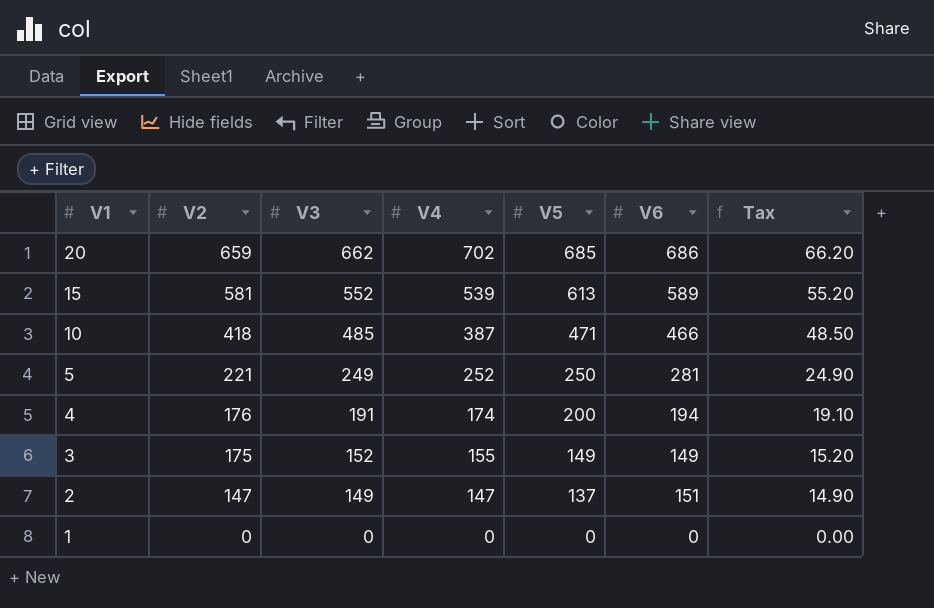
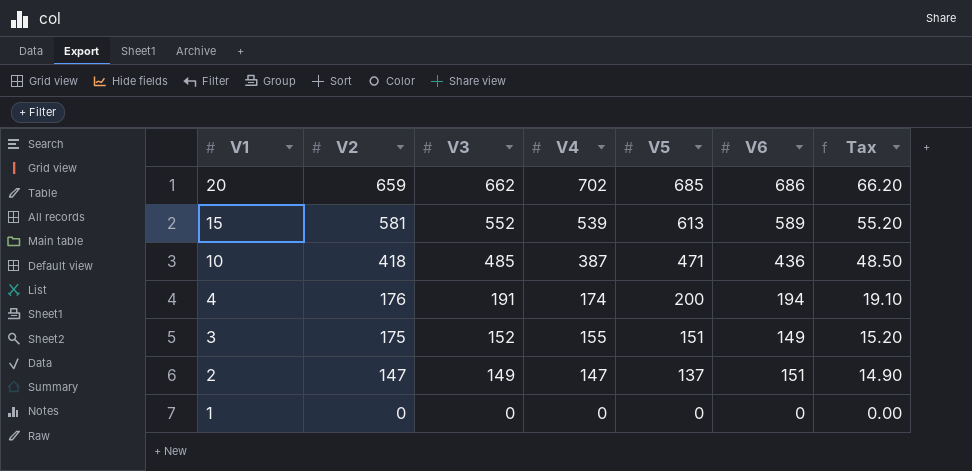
row 5: 221 | 249 | 252 | 250 | 281 | 24.90 -> none
10 | V6: 466 -> 436
3 | V5: 149 -> 151

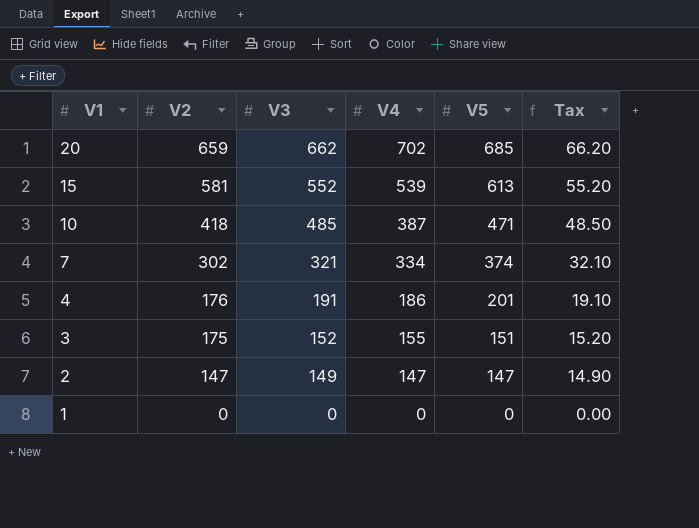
column V6 | position: 6 -> none
row 7: none -> 302 | 321 | 334 | 374 | 32.10
4 | V4: 174 -> 186
4 | V5: 200 -> 201
2 | V5: 137 -> 147

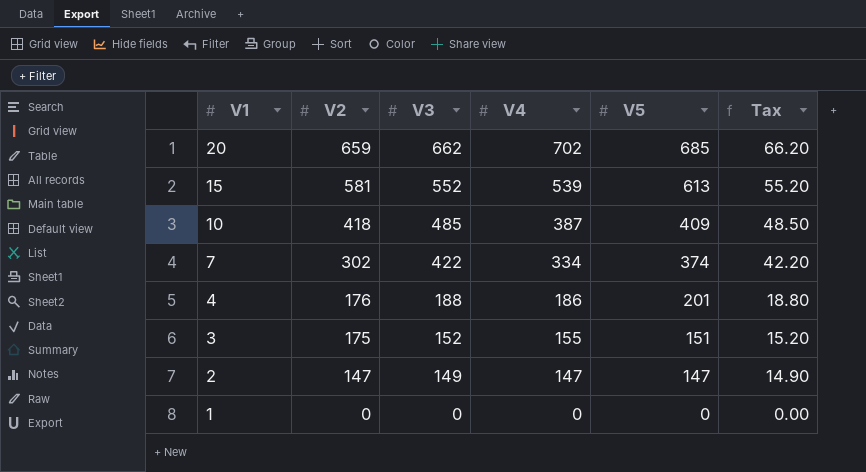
10 | V5: 471 -> 409
7 | V3: 321 -> 422
7 | Tax: 32.10 -> 42.20
4 | V3: 191 -> 188
4 | Tax: 19.10 -> 18.80

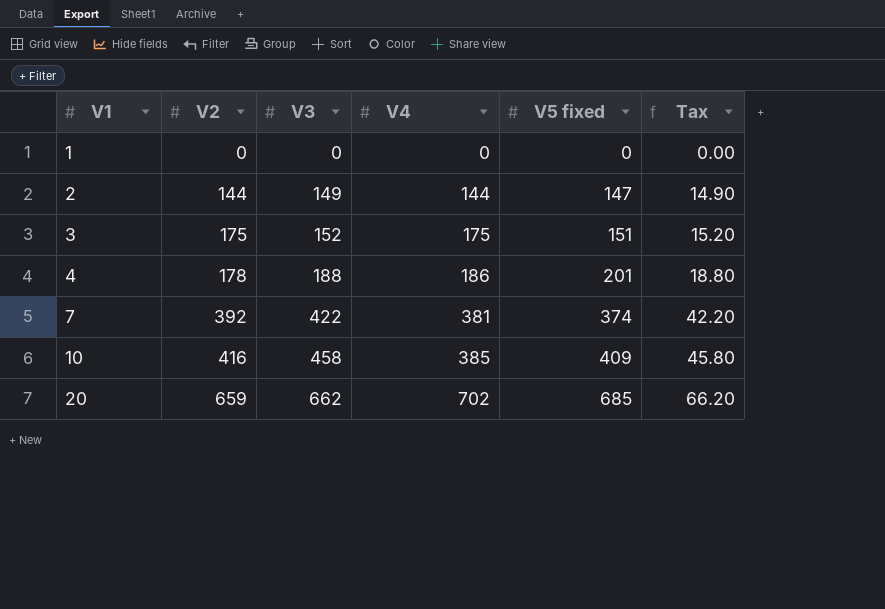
row order: V1 descending -> V1 ascending
column name: V5 -> V5 fixed
row 15: 581 | 552 | 539 | 613 | 55.20 -> none
2 | V2: 147 -> 144
2 | V4: 147 -> 144
3 | V4: 155 -> 175
4 | V2: 176 -> 178
7 | V2: 302 -> 392
7 | V4: 334 -> 381
10 | V2: 418 -> 416
10 | V3: 485 -> 458
10 | V4: 387 -> 385
10 | Tax: 48.50 -> 45.80

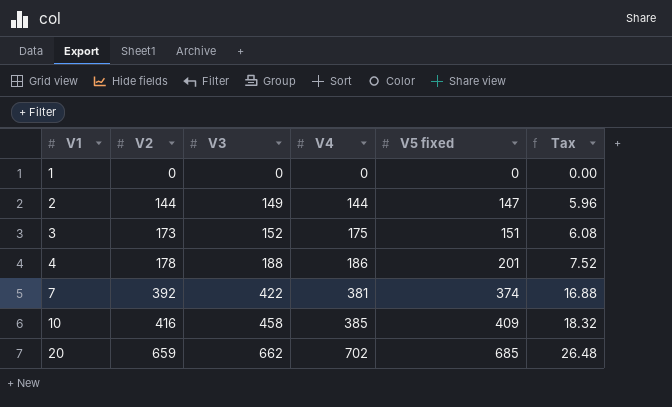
column Tax | formula: [V3] * 0.1 -> [V3] * 0.04
3 | V2: 175 -> 173

